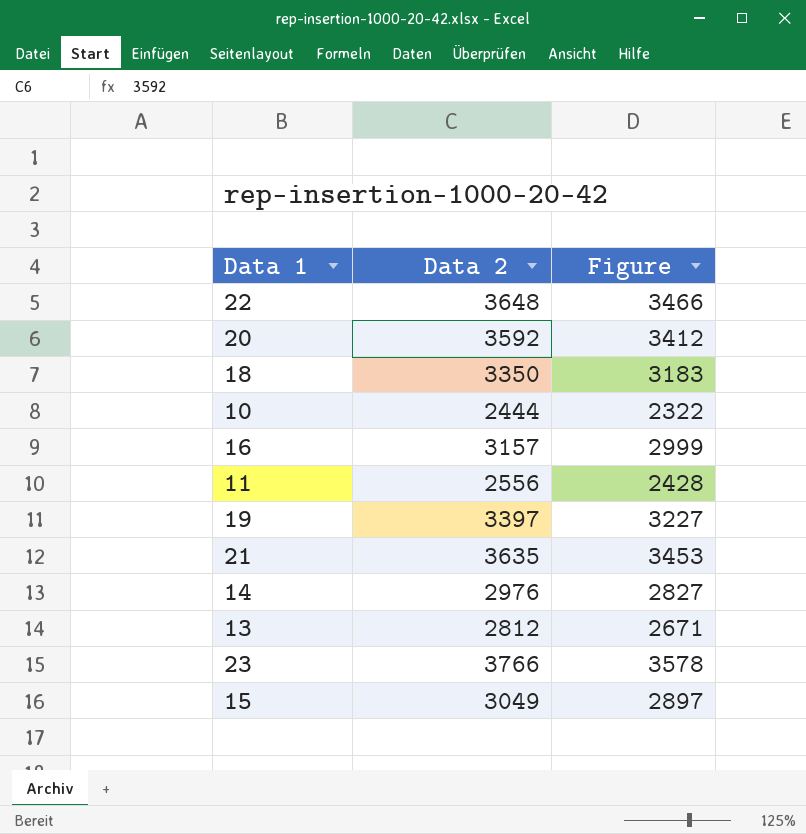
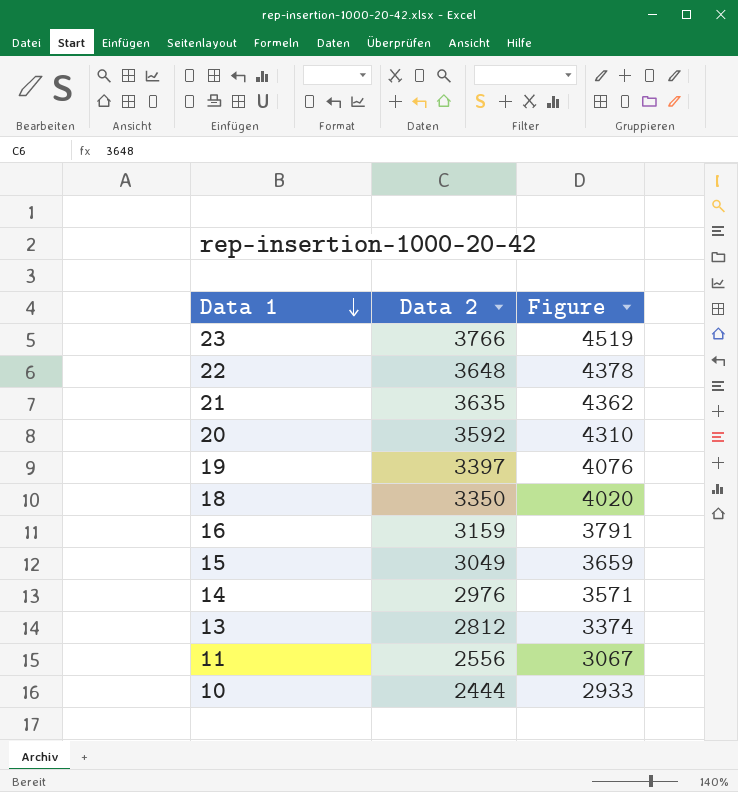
row order: none -> Data 1 descending
column Figure | formula: [Data 2] * 0.95 -> [Data 2] * 1.2
16 | Data 2: 3157 -> 3159

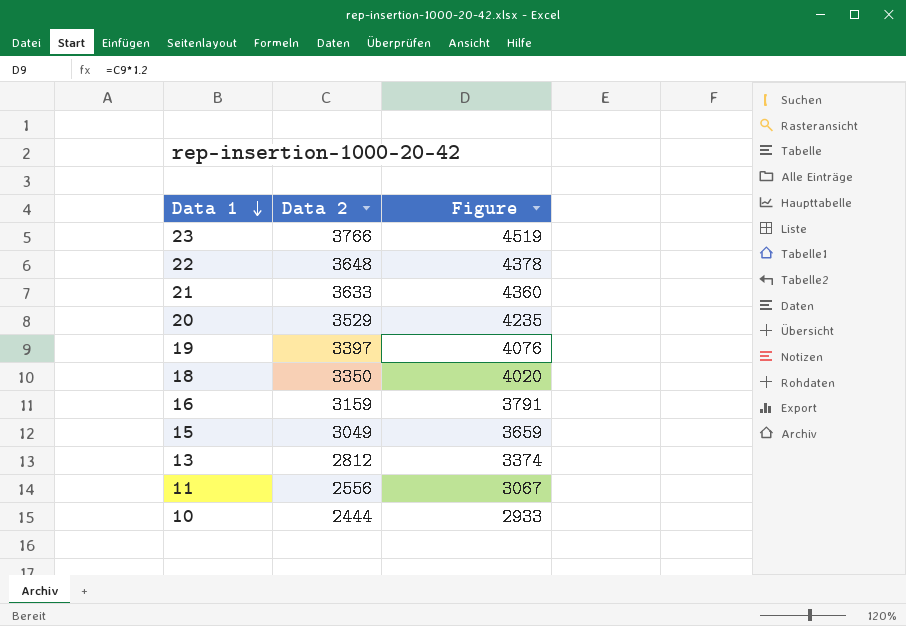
row 14: 2976 | 3571 -> none
21 | Data 2: 3635 -> 3633
21 | Figure: 4362 -> 4360
20 | Data 2: 3592 -> 3529
20 | Figure: 4310 -> 4235

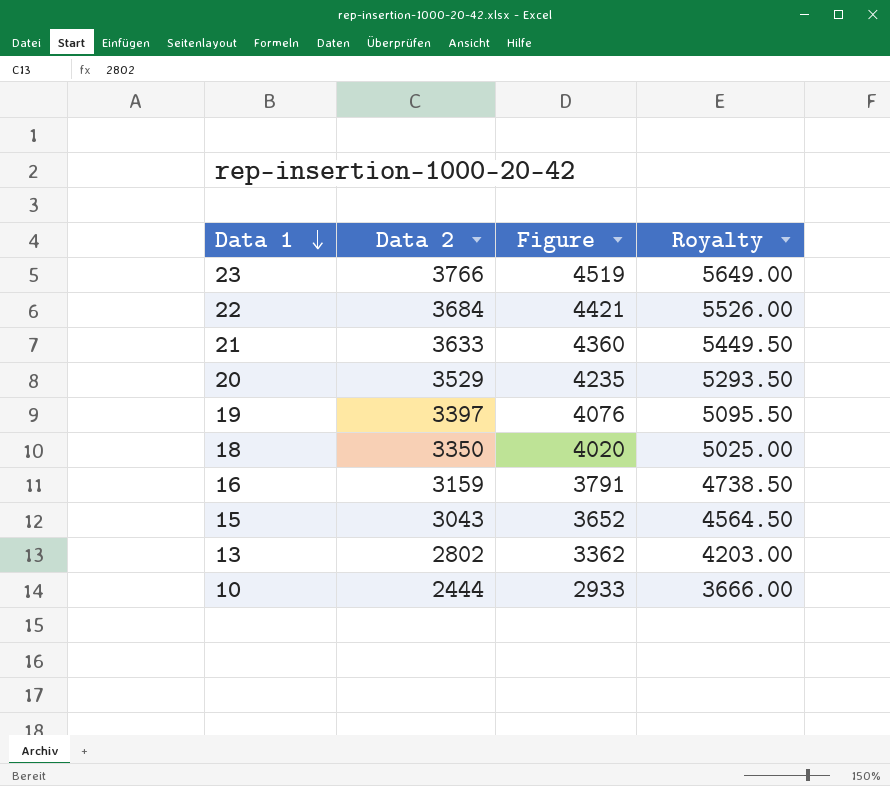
column Royalty | formula: none -> [Data 2] * 1.5
row 11: 2556 | 3067 -> none
22 | Data 2: 3648 -> 3684
22 | Figure: 4378 -> 4421
15 | Data 2: 3049 -> 3043
15 | Figure: 3659 -> 3652
13 | Data 2: 2812 -> 2802
13 | Figure: 3374 -> 3362

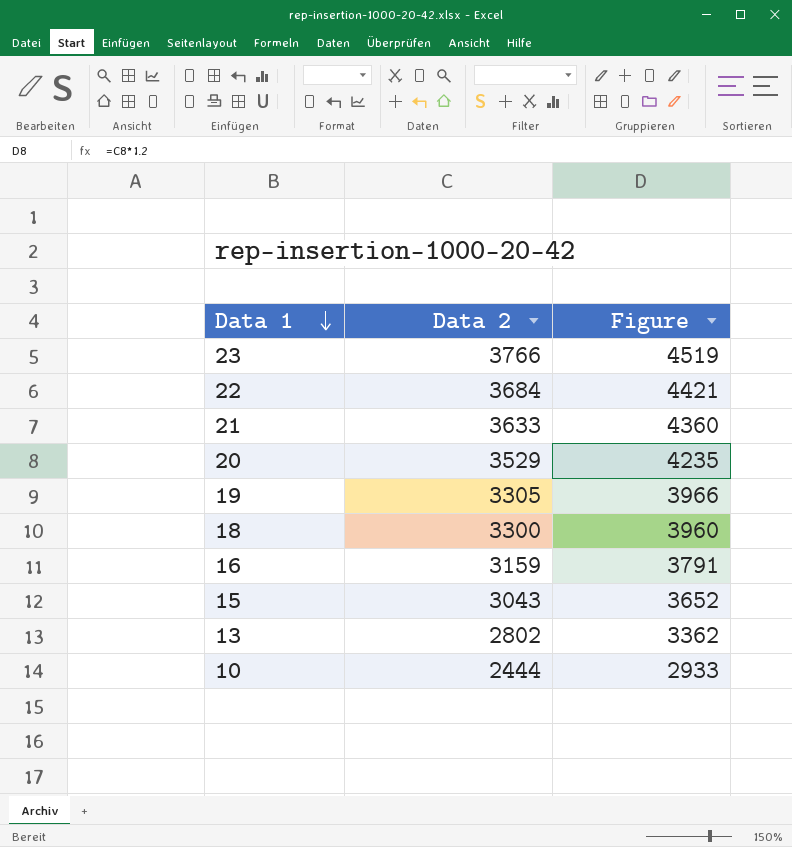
column Royalty | formula: [Data 2] * 1.5 -> none
19 | Data 2: 3397 -> 3305
19 | Figure: 4076 -> 3966
18 | Data 2: 3350 -> 3300
18 | Figure: 4020 -> 3960

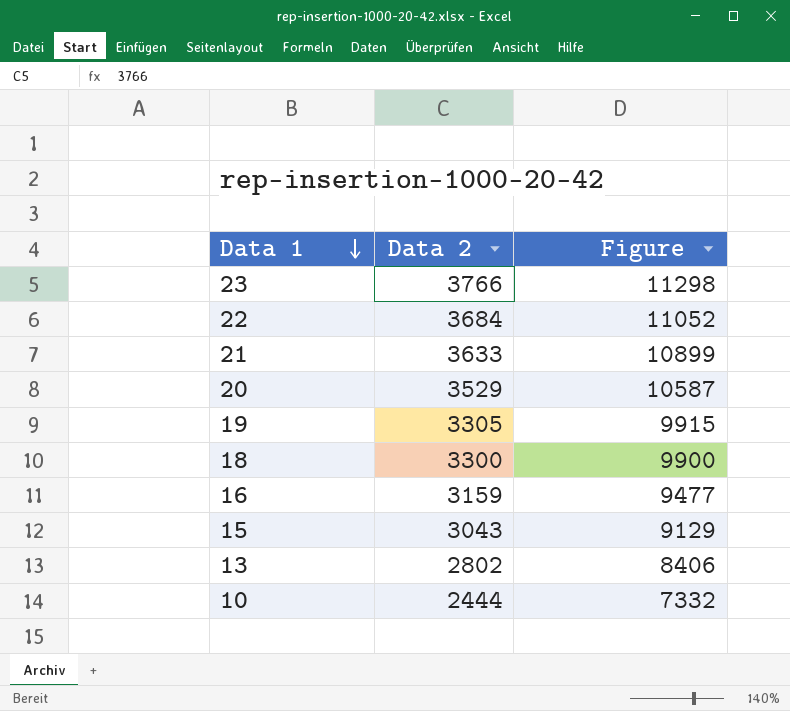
column Figure | formula: [Data 2] * 1.2 -> [Data 2] * 3

